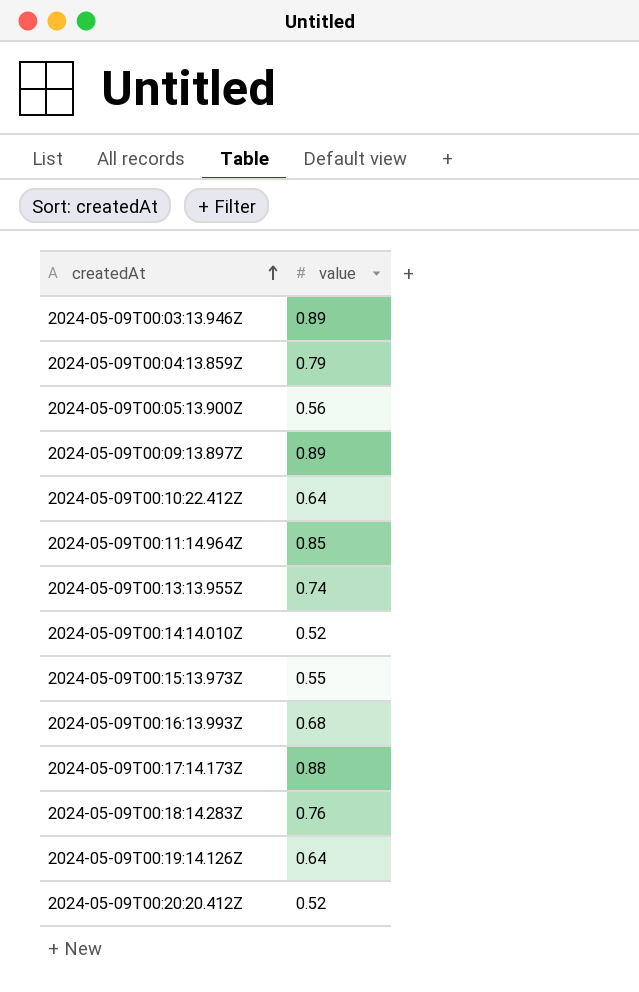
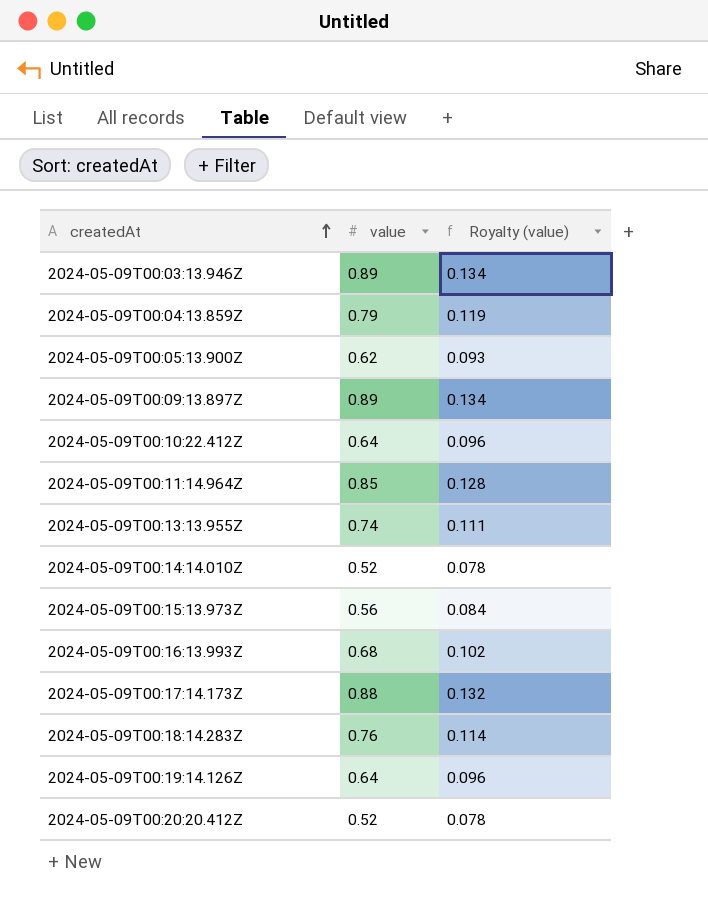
column Royalty (value) | formula: none -> [value] * 0.15
2024-05-09T00:05:13.900Z | value: 0.56 -> 0.62
2024-05-09T00:15:13.973Z | value: 0.55 -> 0.56

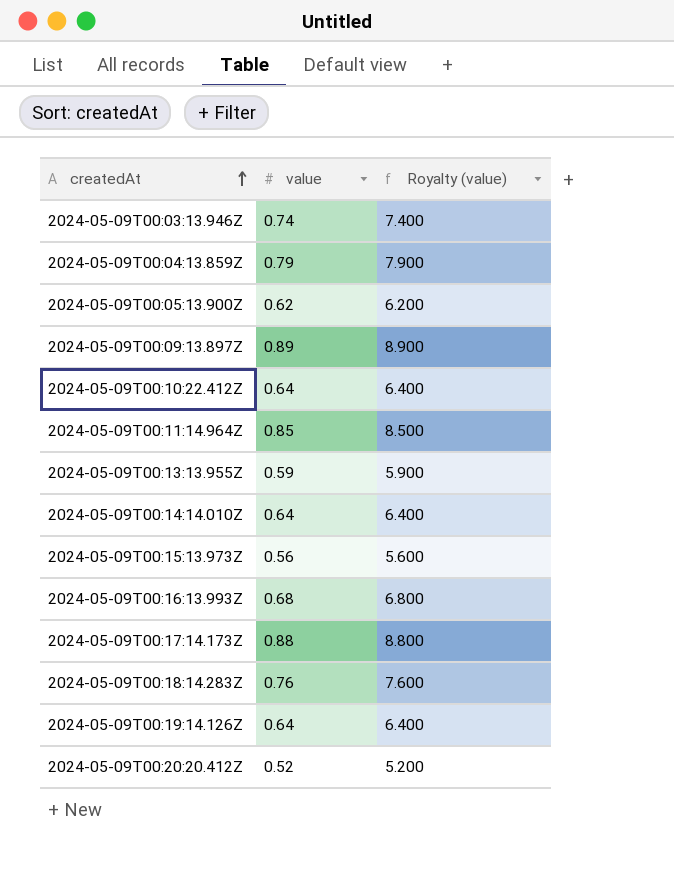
column Royalty (value) | formula: [value] * 0.15 -> [value] * 10
2024-05-09T00:03:13.946Z | value: 0.89 -> 0.74
2024-05-09T00:13:13.955Z | value: 0.74 -> 0.59
2024-05-09T00:14:14.010Z | value: 0.52 -> 0.64

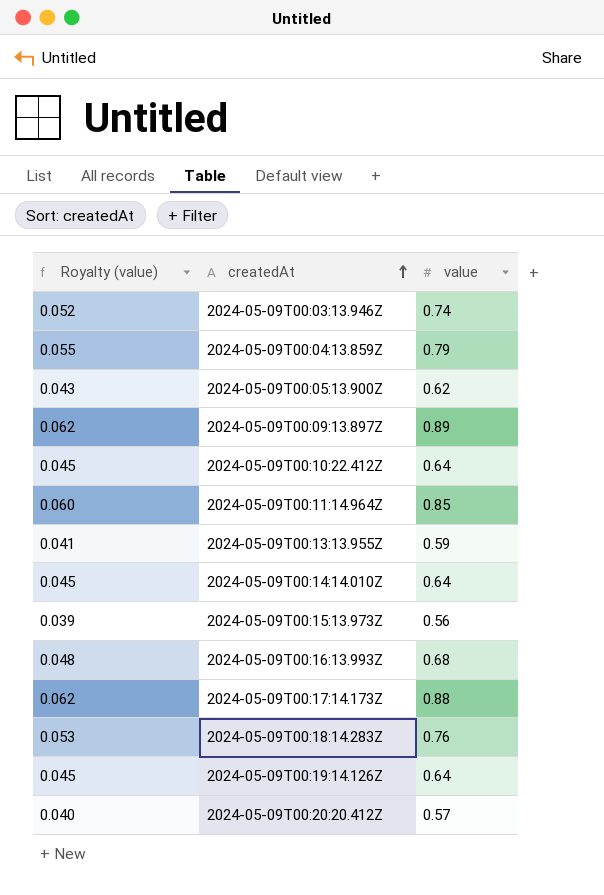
column Royalty (value) | formula: [value] * 10 -> [value] * 0.07
column Royalty (value) | position: 3 -> 1
2024-05-09T00:20:20.412Z | value: 0.52 -> 0.57

